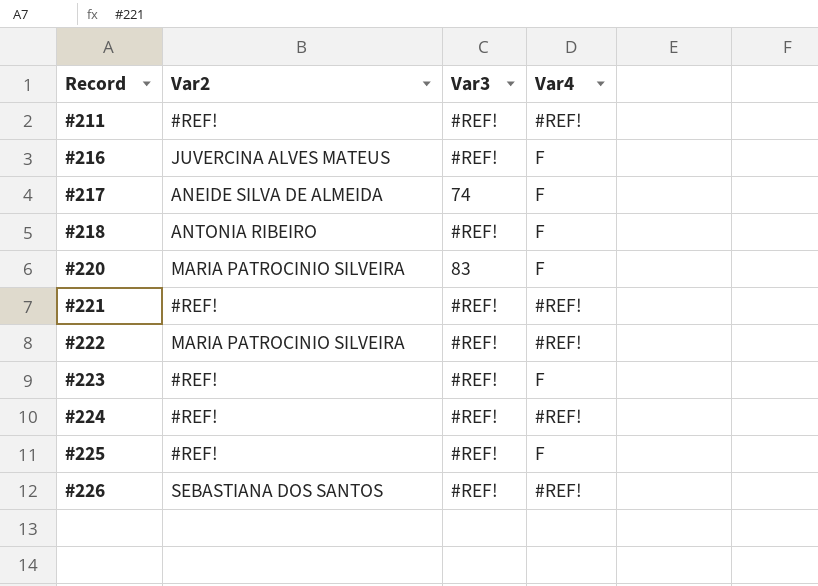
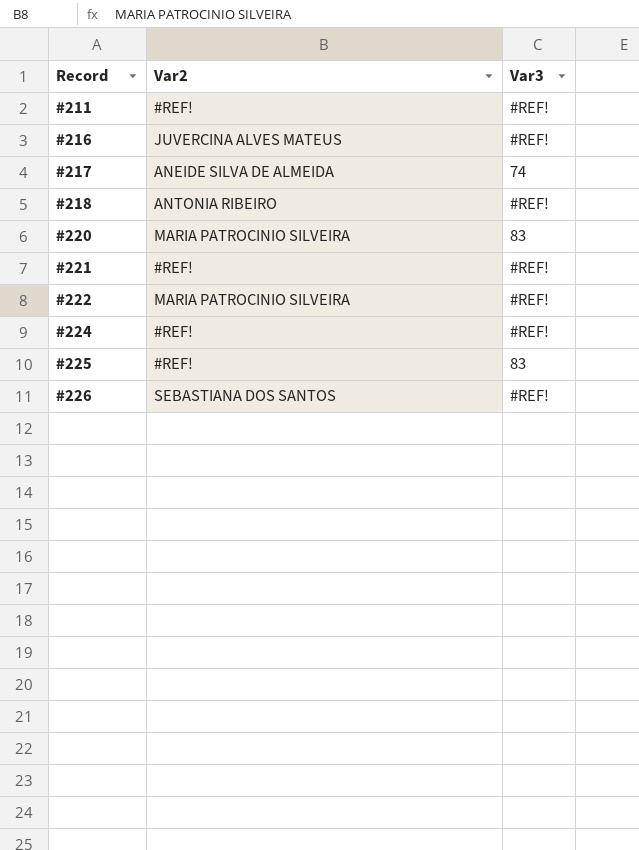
column Var4 | position: 4 -> none
row #223: #REF! | #REF! | F -> none
#225 | Var3: #REF! -> 83

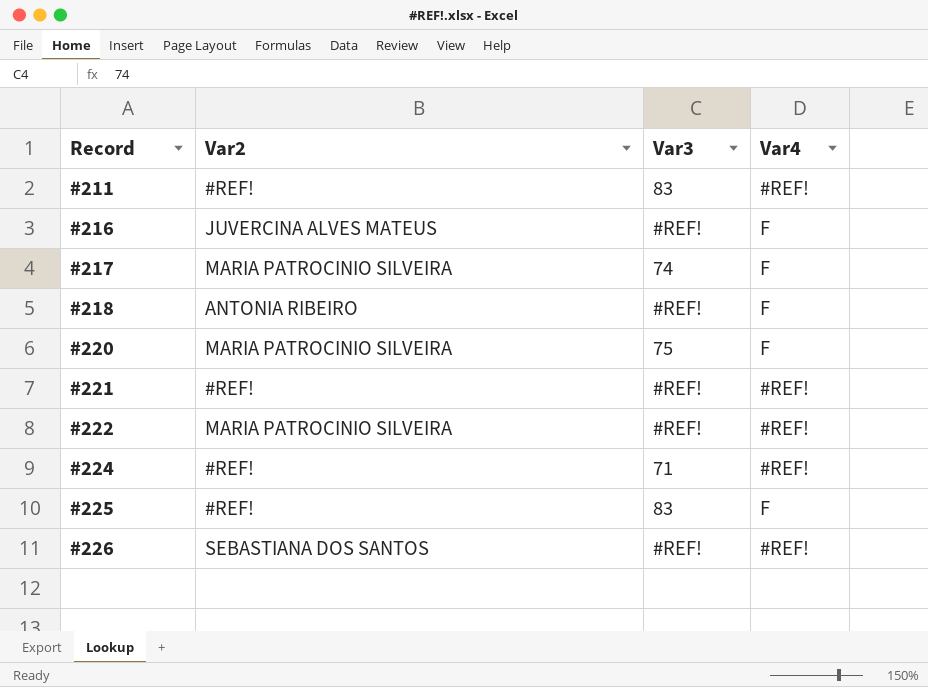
column Var4 | position: none -> 4
#211 | Var3: #REF! -> 83
#217 | Var2: ANEIDE SILVA DE ALMEIDA -> MARIA PATROCINIO SILVEIRA
#220 | Var3: 83 -> 75
#224 | Var3: #REF! -> 71

